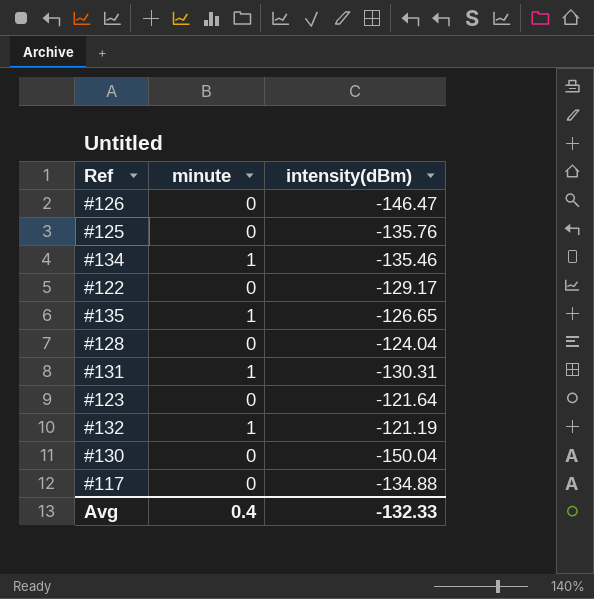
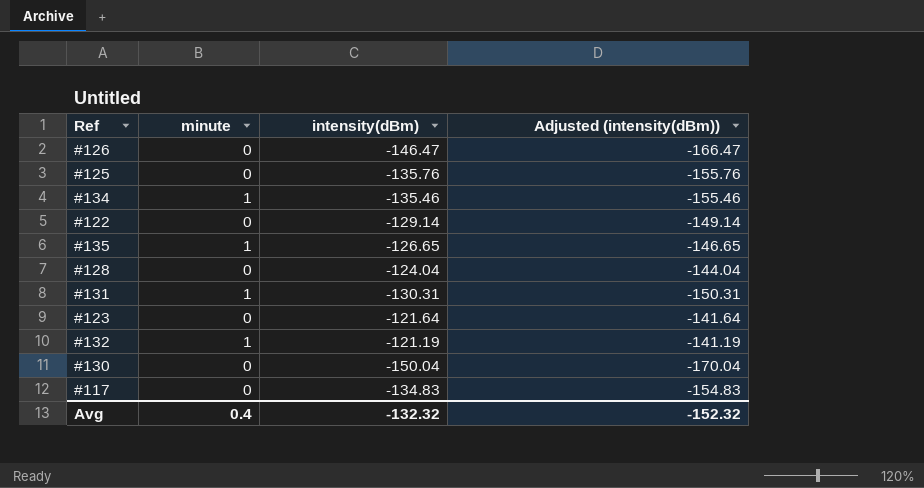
column Adjusted (intensity(dBm)) | formula: none -> [intensity(dBm)] - 20
#122 | intensity(dBm): -129.17 -> -129.14
#117 | intensity(dBm): -134.88 -> -134.83
Avg | intensity(dBm): -132.33 -> -132.32

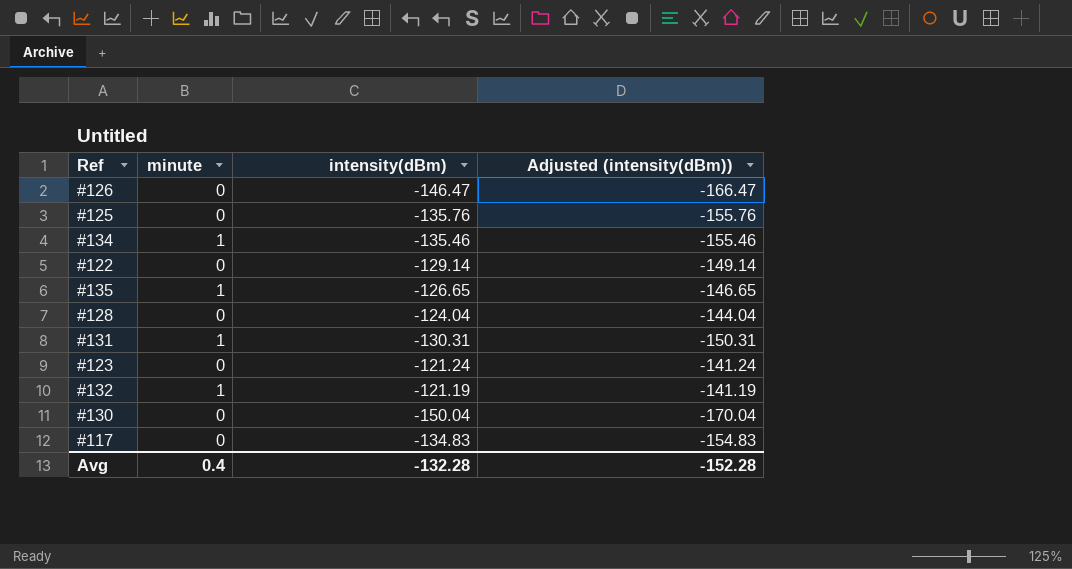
#123 | intensity(dBm): -121.64 -> -121.24
#123 | Adjusted (intensity(dBm)): -141.64 -> -141.24
Avg | intensity(dBm): -132.32 -> -132.28
Avg | Adjusted (intensity(dBm)): -152.32 -> -152.28

